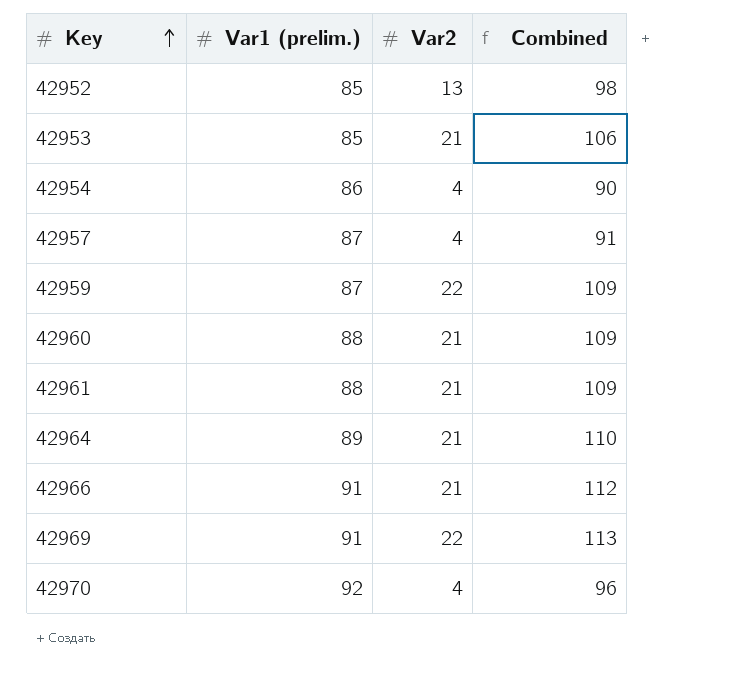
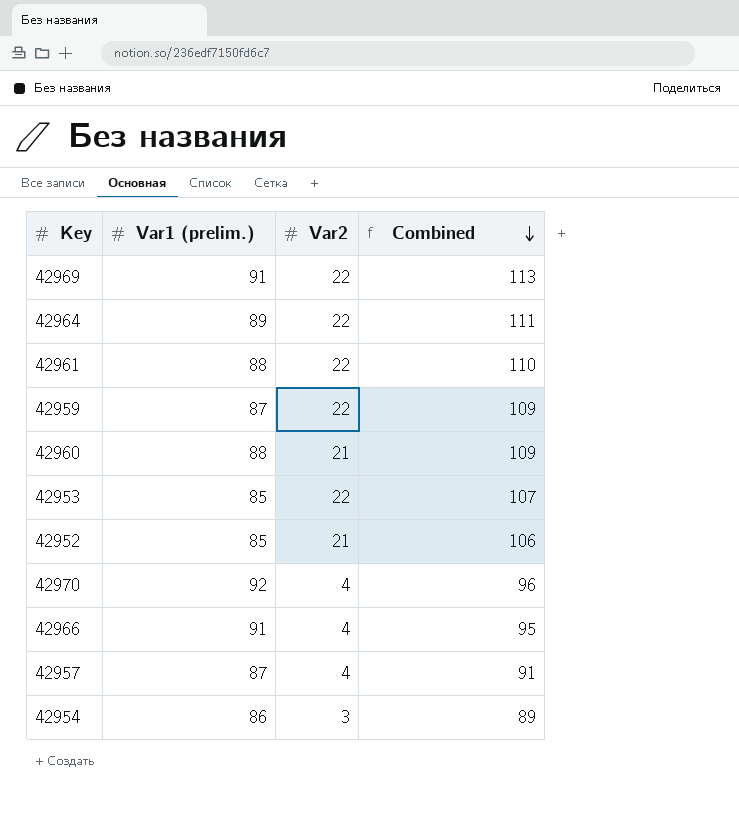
row order: Key ascending -> Combined descending
42964 | Var2: 21 -> 22
42964 | Combined: 110 -> 111
42961 | Var2: 21 -> 22
42961 | Combined: 109 -> 110
42953 | Var2: 21 -> 22
42953 | Combined: 106 -> 107
42952 | Var2: 13 -> 21
42952 | Combined: 98 -> 106
42966 | Var2: 21 -> 4
42966 | Combined: 112 -> 95
42954 | Var2: 4 -> 3
42954 | Combined: 90 -> 89

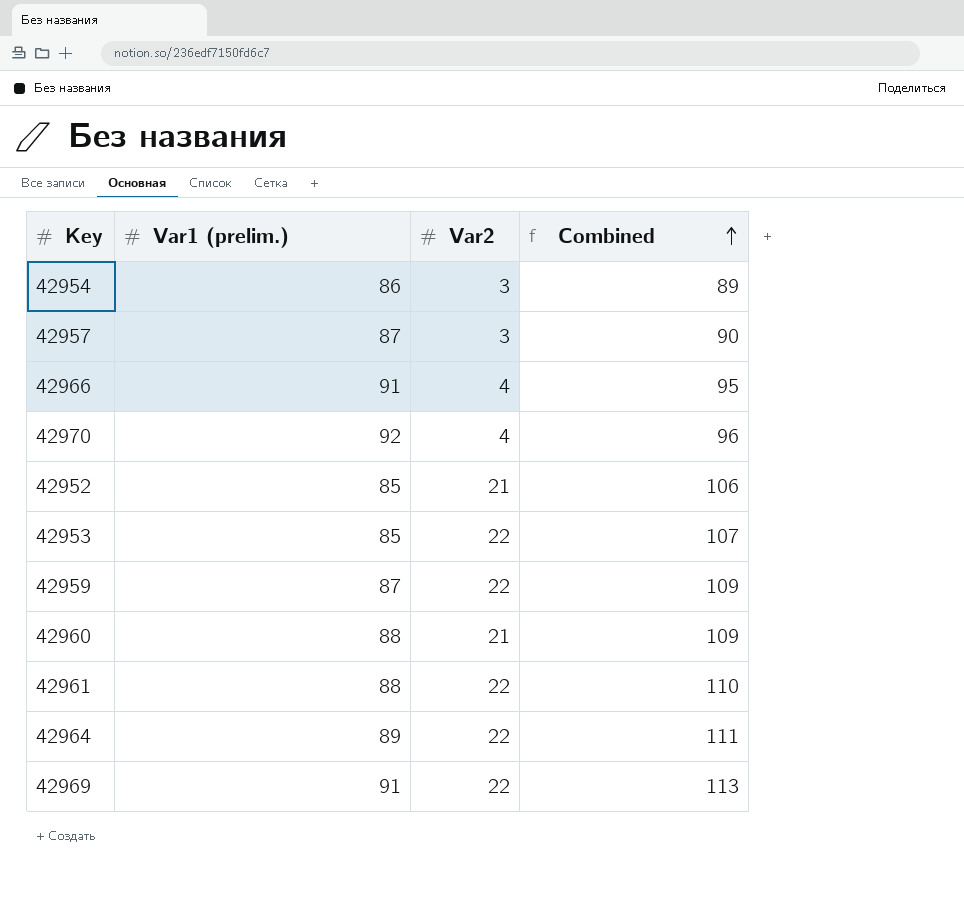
row order: Combined descending -> Combined ascending
42957 | Var2: 4 -> 3
42957 | Combined: 91 -> 90

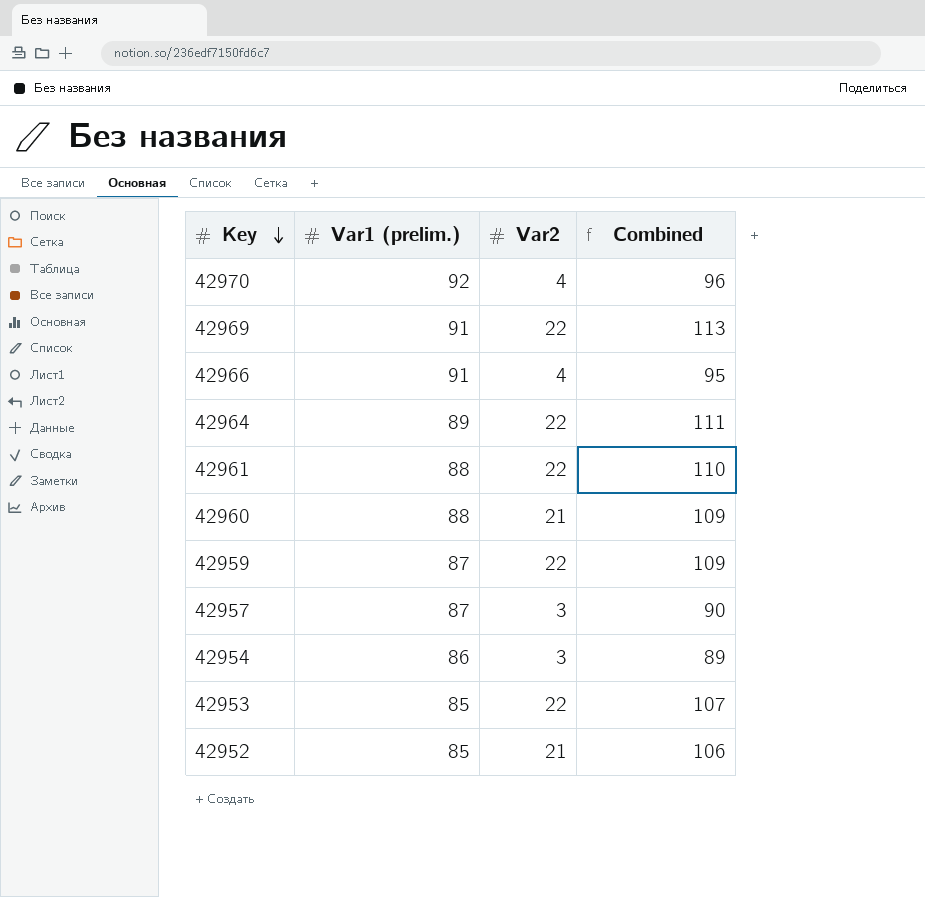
row order: Combined ascending -> Key descending

